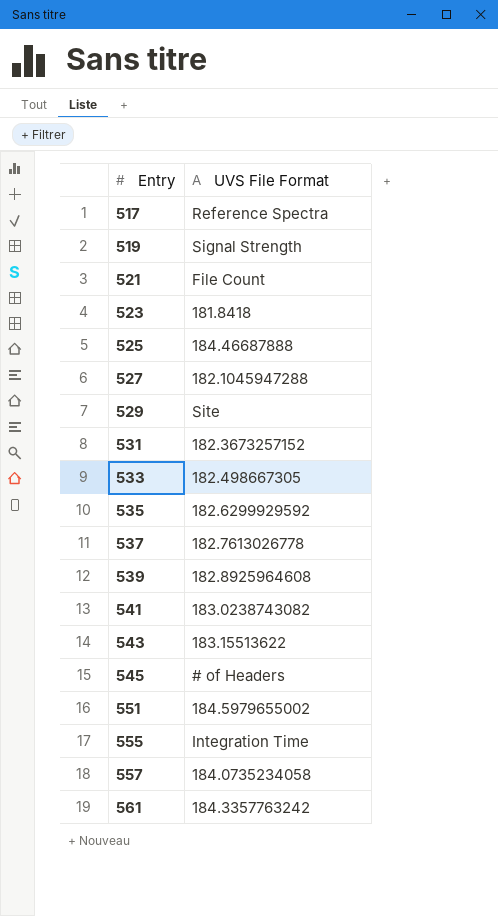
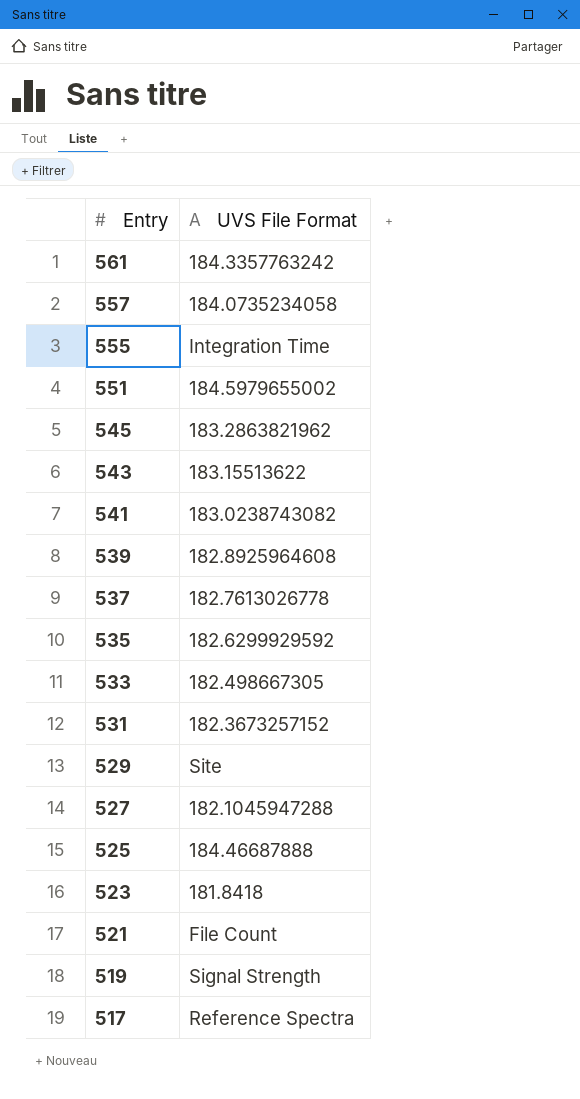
row order: Entry ascending -> Entry descending
545 | UVS File Format: # of Headers -> 183.2863821962

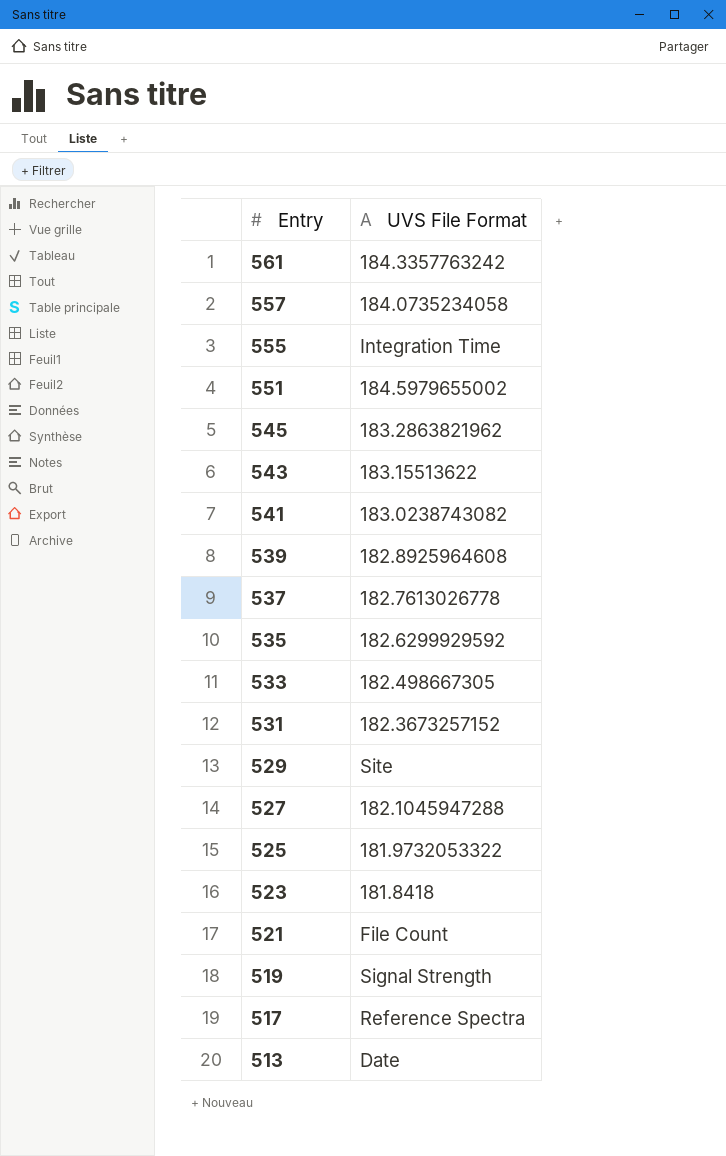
525 | UVS File Format: 184.46687888 -> 181.9732053322
row 513: none -> Date

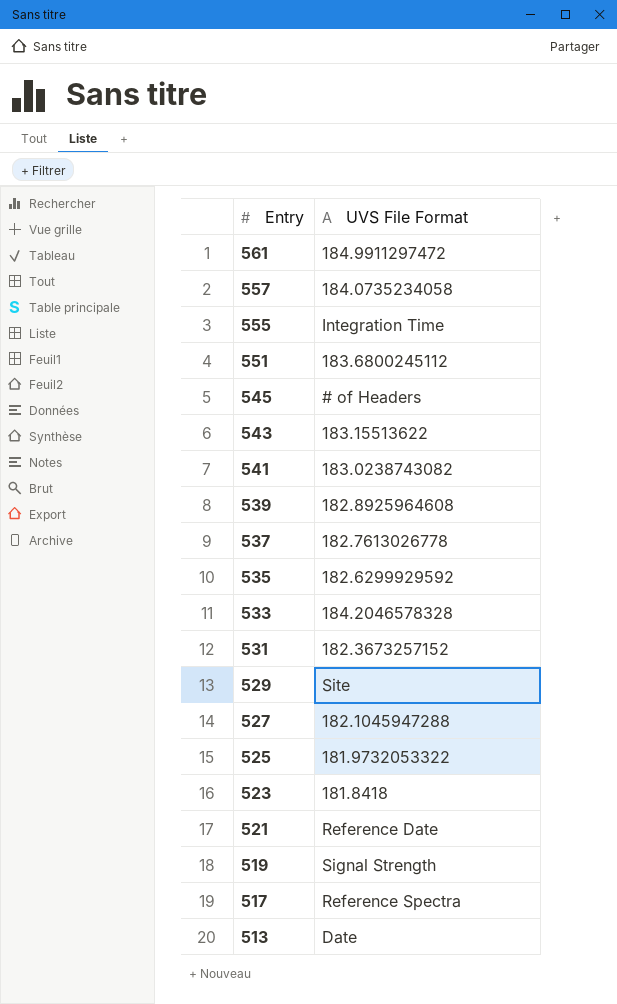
561 | UVS File Format: 184.3357763242 -> 184.9911297472
551 | UVS File Format: 184.5979655002 -> 183.6800245112
545 | UVS File Format: 183.2863821962 -> # of Headers
533 | UVS File Format: 182.498667305 -> 184.2046578328
521 | UVS File Format: File Count -> Reference Date

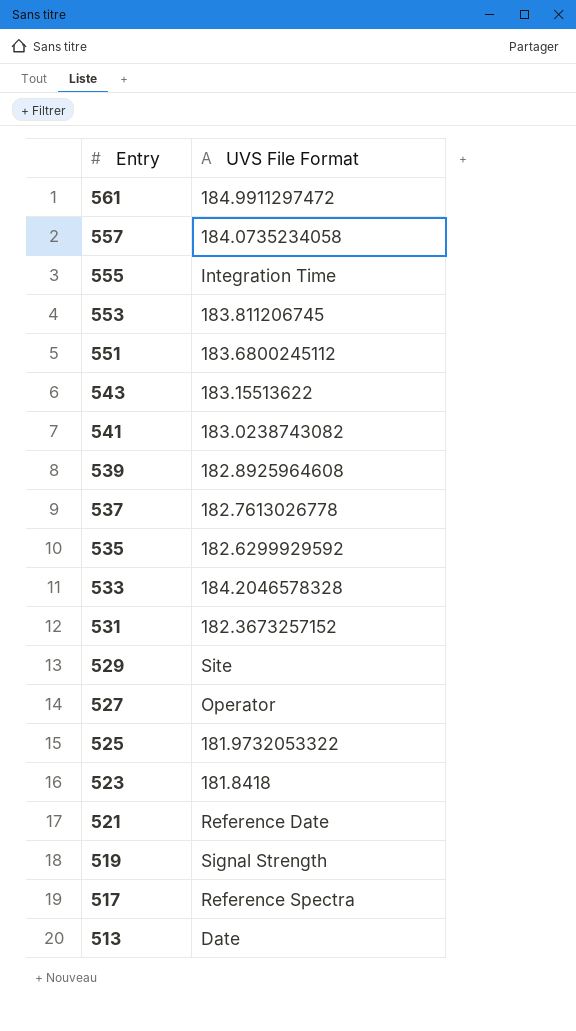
row 545: # of Headers -> none
row 553: none -> 183.811206745
527 | UVS File Format: 182.1045947288 -> Operator

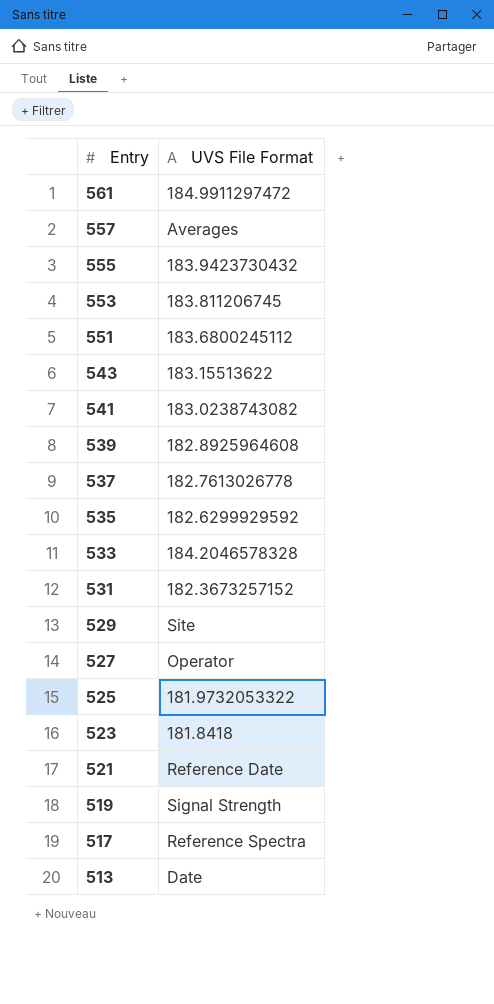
557 | UVS File Format: 184.0735234058 -> Averages
555 | UVS File Format: Integration Time -> 183.9423730432

